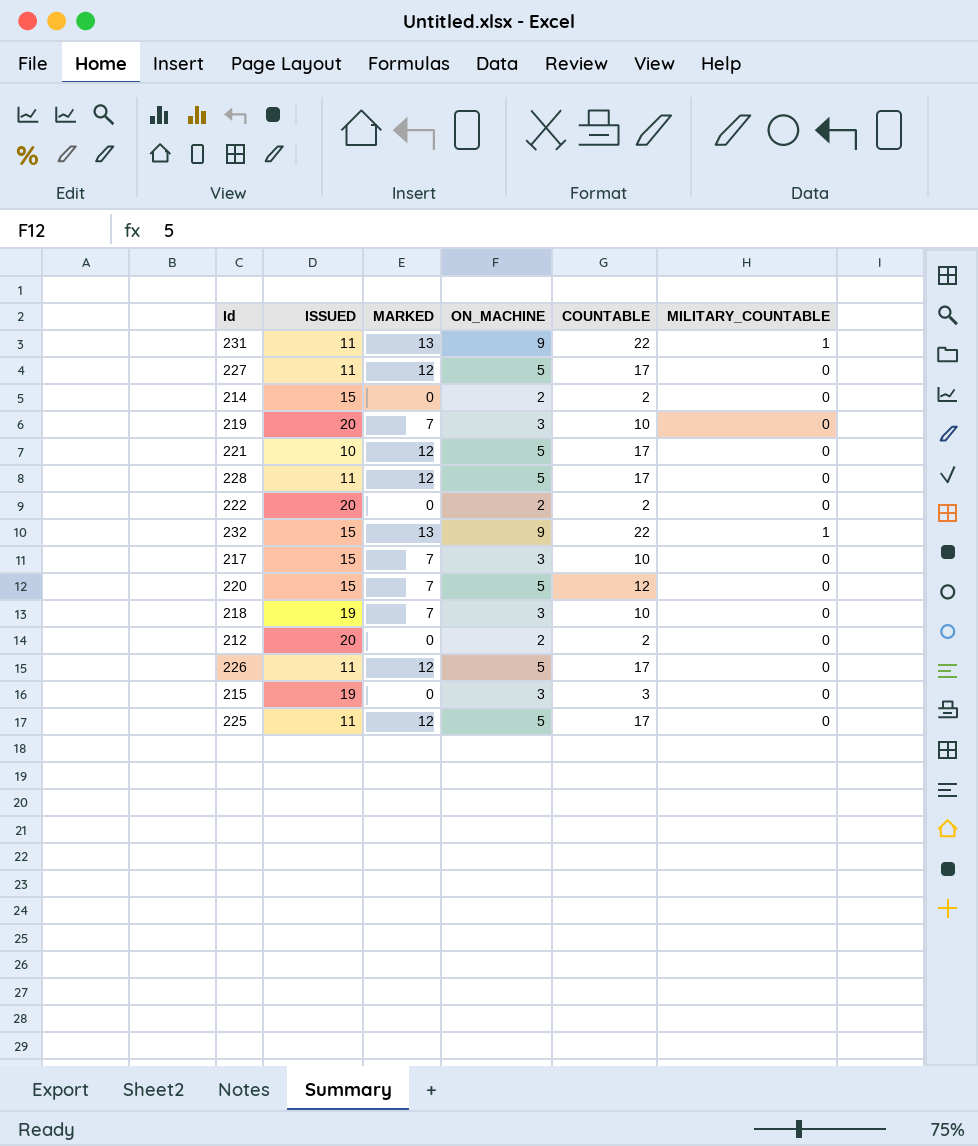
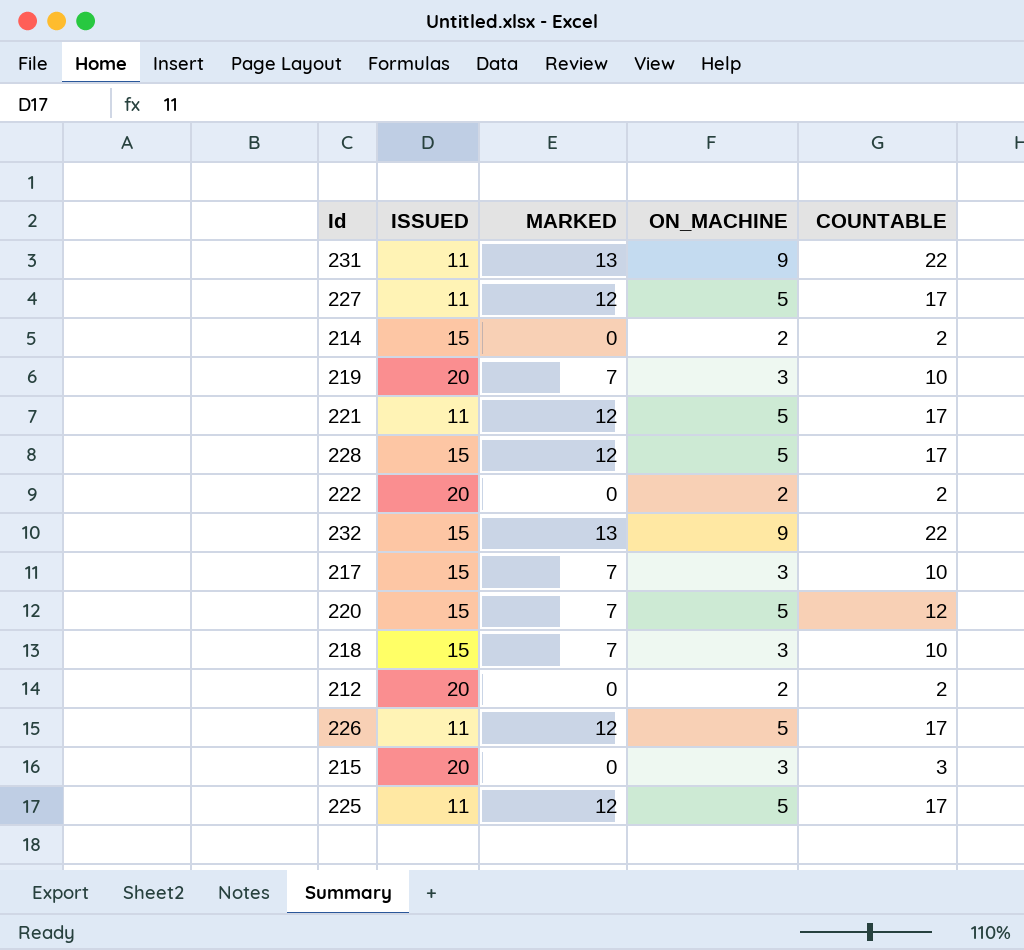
column MILITARY_COUNTABLE | position: 6 -> none
221 | ISSUED: 10 -> 11
228 | ISSUED: 11 -> 15
218 | ISSUED: 19 -> 15
215 | ISSUED: 19 -> 20

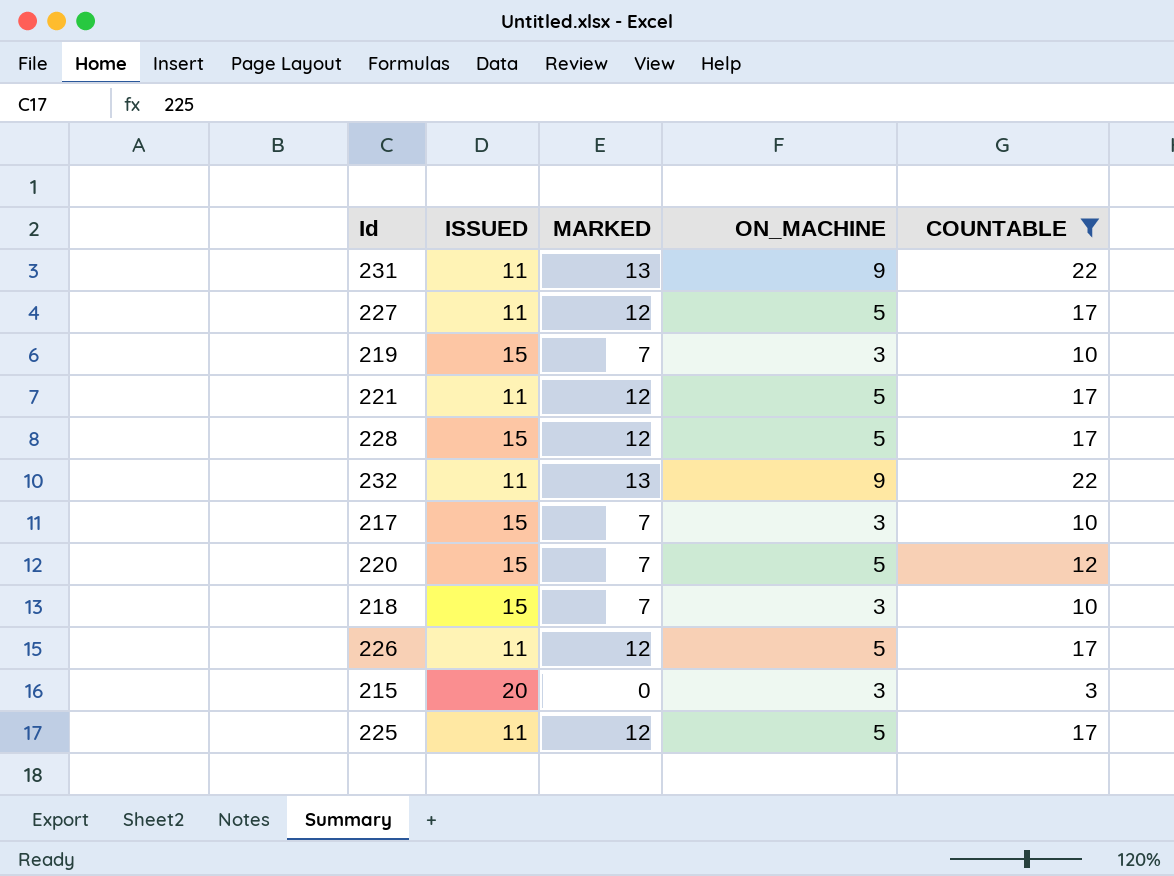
filter: none -> COUNTABLE != 2
219 | ISSUED: 20 -> 15
232 | ISSUED: 15 -> 11

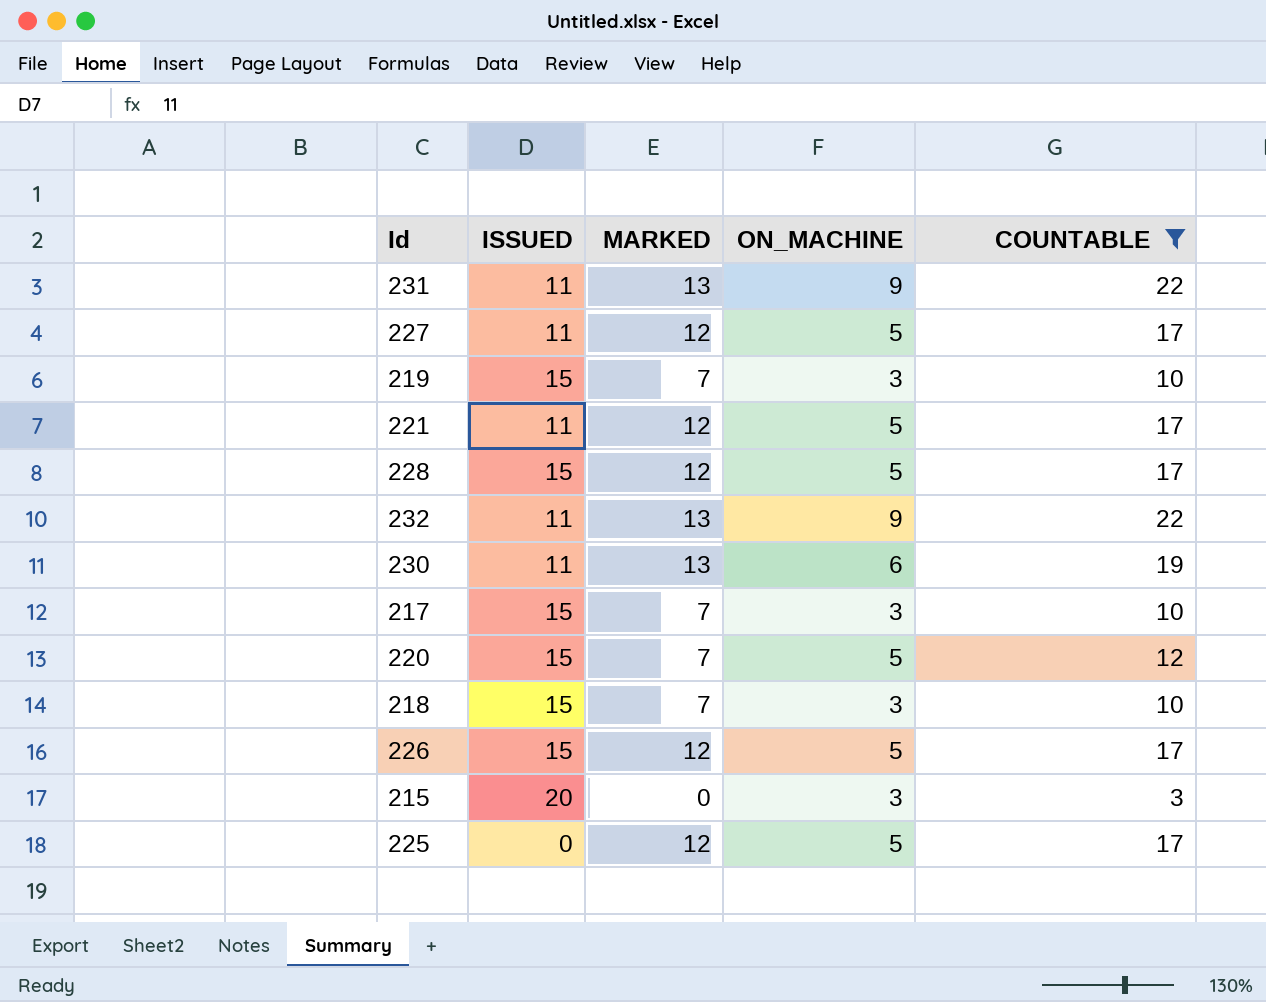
row 230: none -> 11 | 13 | 6 | 19
226 | ISSUED: 11 -> 15
225 | ISSUED: 11 -> 0

